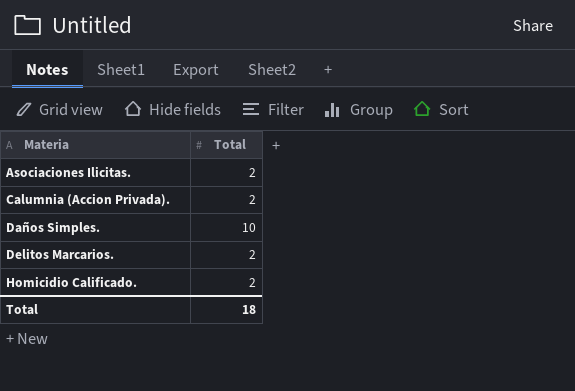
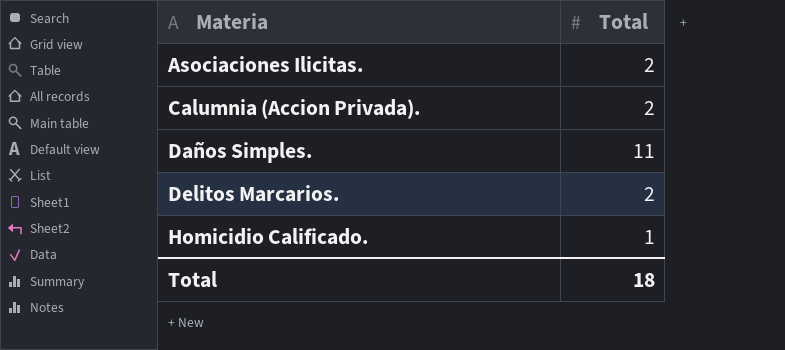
Daños Simples. | Total: 10 -> 11
Homicidio Calificado. | Total: 2 -> 1

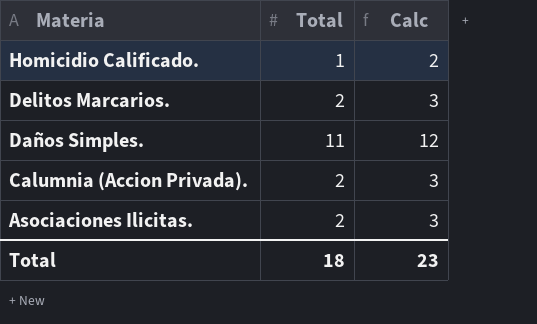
row order: Materia ascending -> Materia descending
column Calc | formula: none -> [Total] + 1

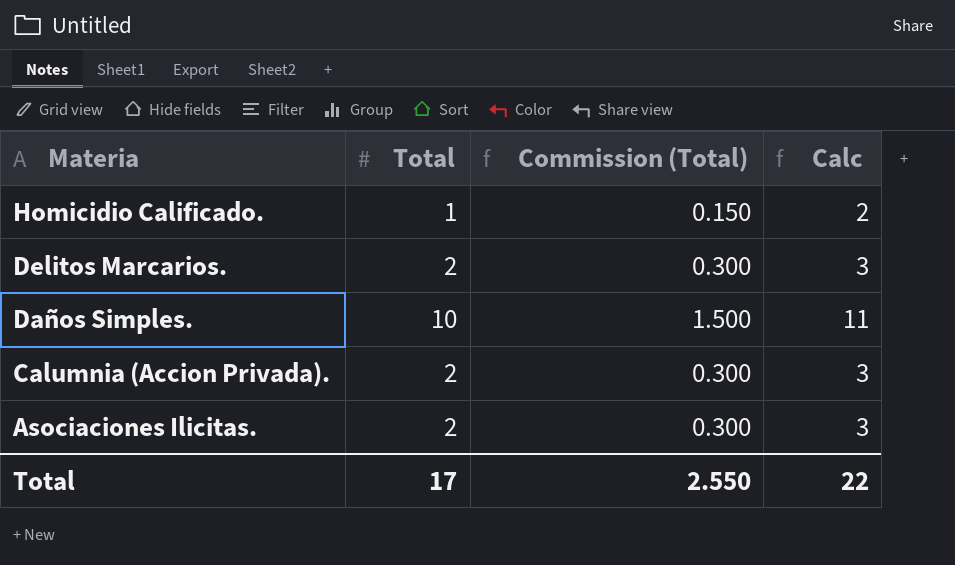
column Commission (Total) | formula: none -> [Total] * 0.15
Daños Simples. | Total: 11 -> 10
Daños Simples. | Calc: 12 -> 11
Total | Total: 18 -> 17
Total | Calc: 23 -> 22

